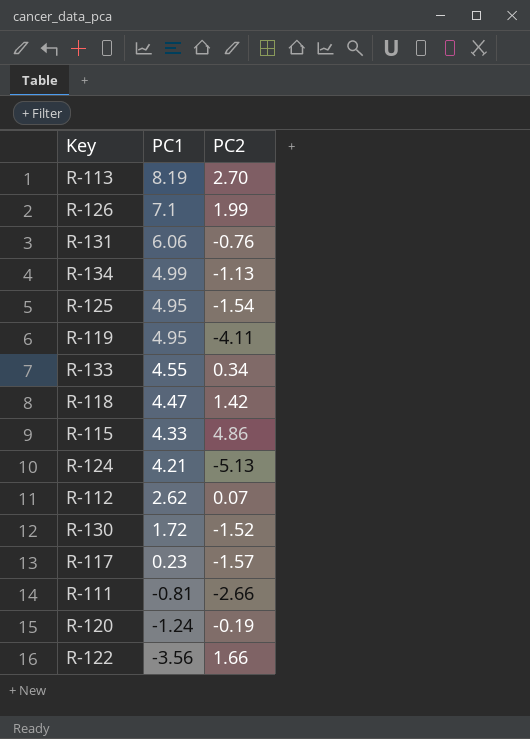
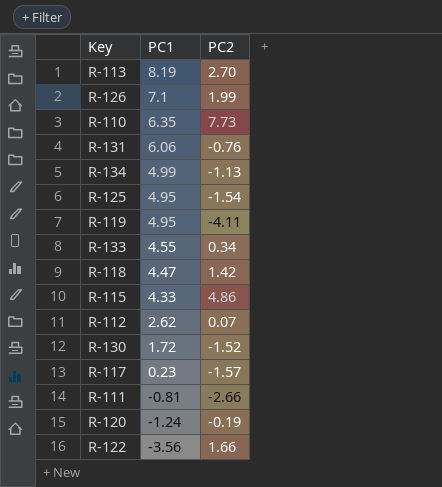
row R-124: 4.21 | -5.13 -> none
row R-110: none -> 6.35 | 7.73

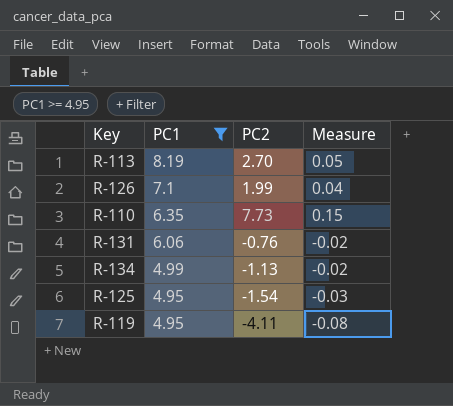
filter: none -> PC1 >= 4.95
column Measure | formula: none -> [PC2] * 0.02

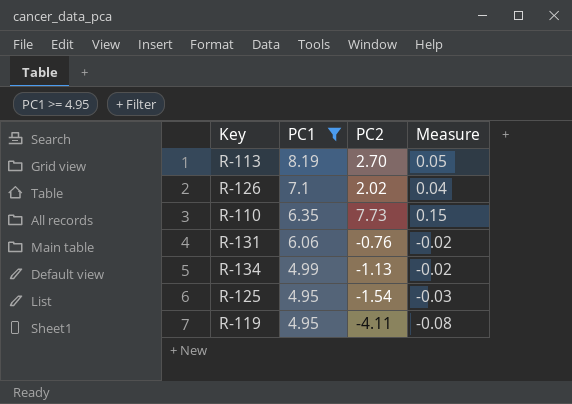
R-126 | PC2: 1.99 -> 2.02

